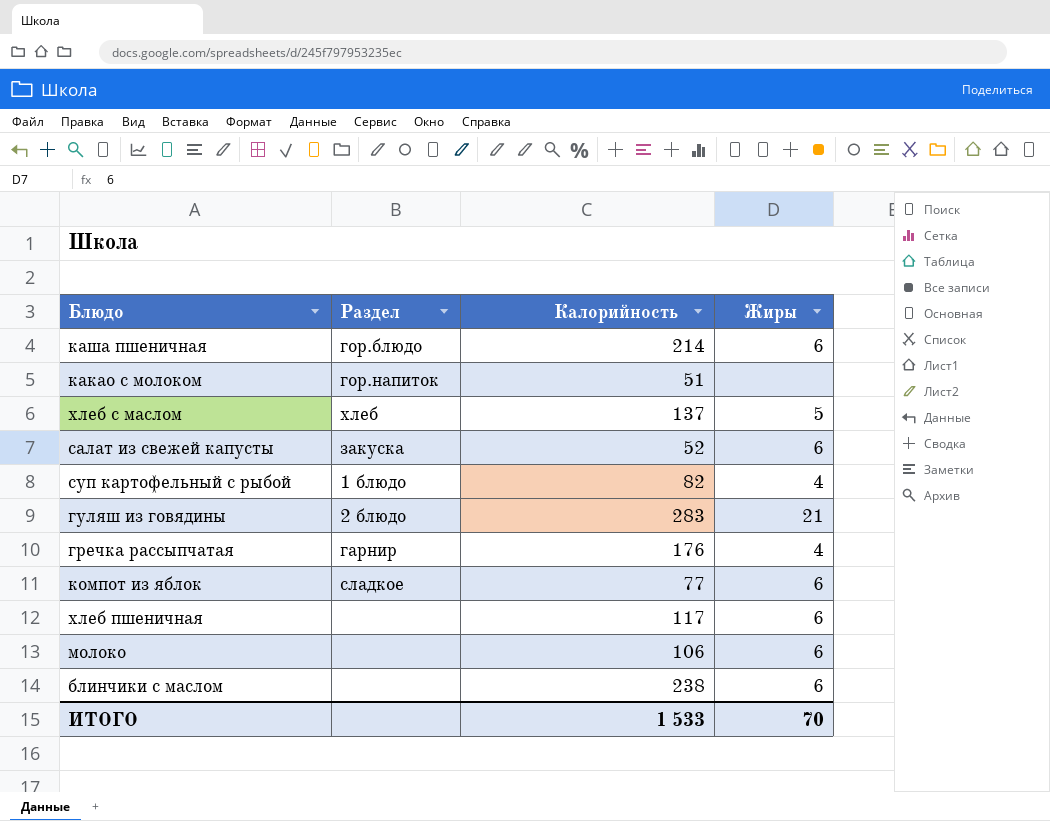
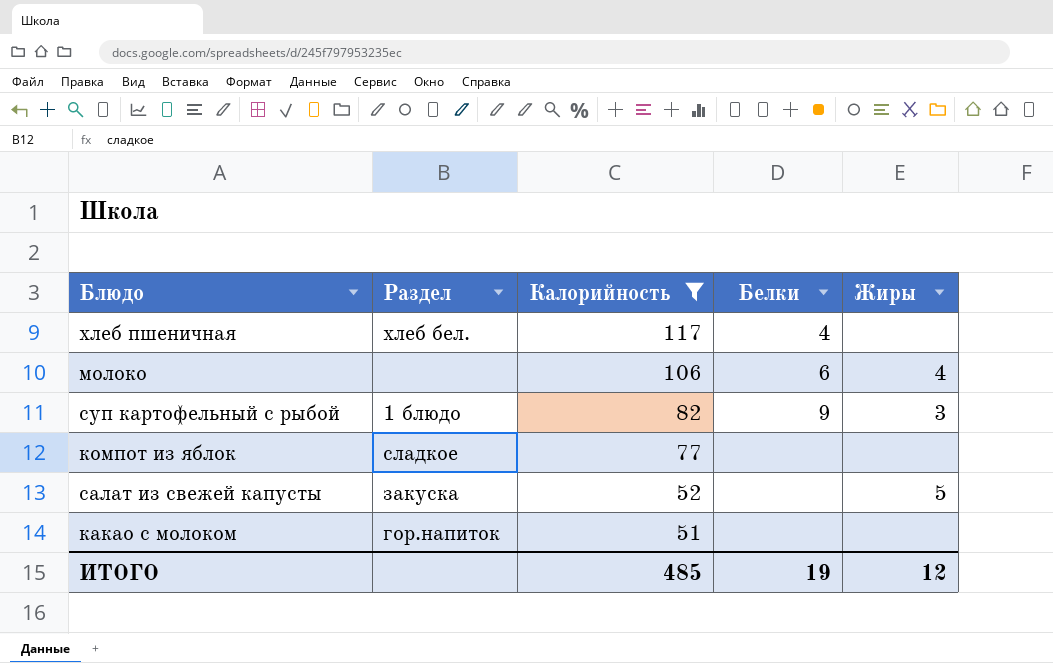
filter: none -> Калорийность <= 117
row order: none -> Калорийность descending
column Белки | position: none -> 4
хлеб пшеничная | Раздел: none -> хлеб бел.
хлеб пшеничная | Жиры: 6 -> none
молоко | Жиры: 6 -> 4
суп картофельный с рыбой | Жиры: 4 -> 3
компот из яблок | Жиры: 6 -> none
салат из свежей капусты | Жиры: 6 -> 5
ИТОГО | Калорийность: 1 533 -> 485
ИТОГО | Жиры: 70 -> 12

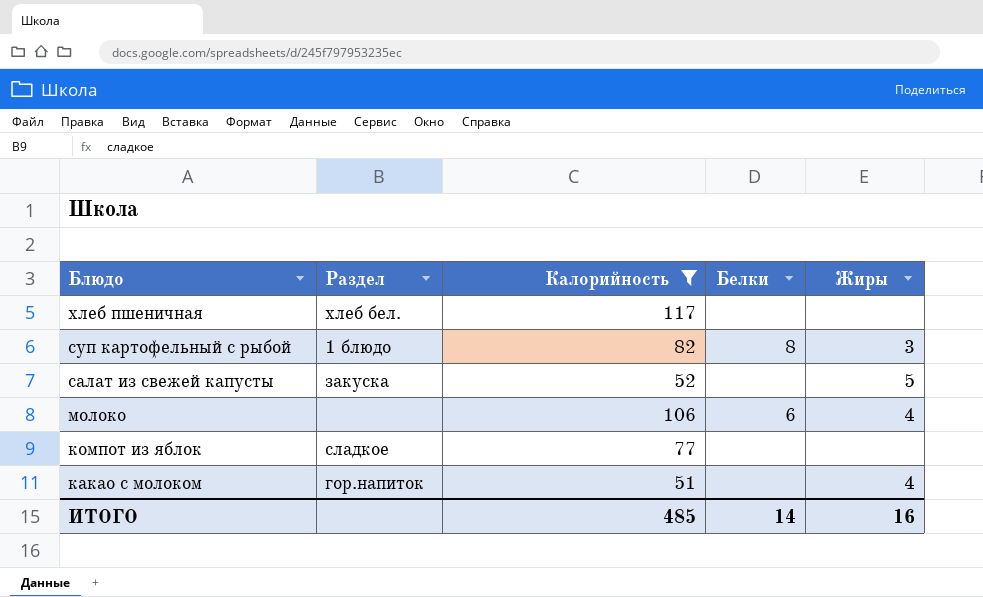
row order: Калорийность descending -> Блюдо descending
хлеб пшеничная | Белки: 4 -> none
суп картофельный с рыбой | Белки: 9 -> 8
какао с молоком | Жиры: none -> 4
ИТОГО | Белки: 19 -> 14
ИТОГО | Жиры: 12 -> 16

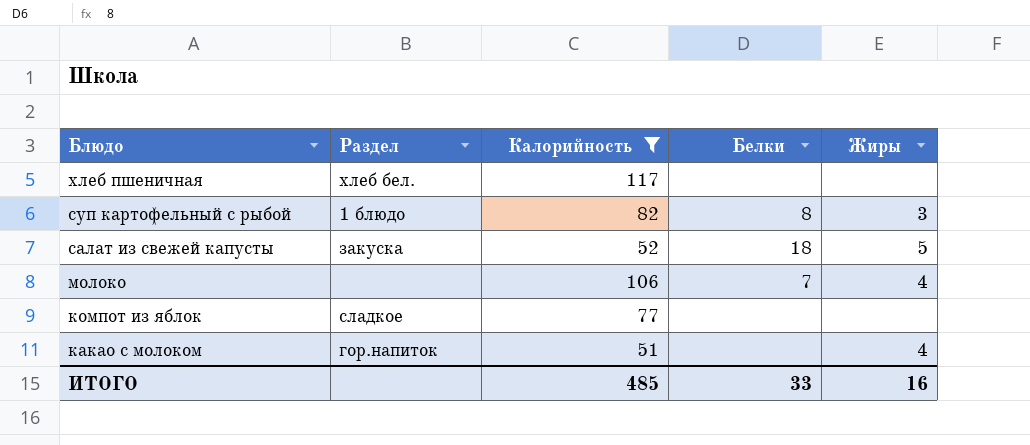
салат из свежей капусты | Белки: none -> 18
молоко | Белки: 6 -> 7
ИТОГО | Белки: 14 -> 33

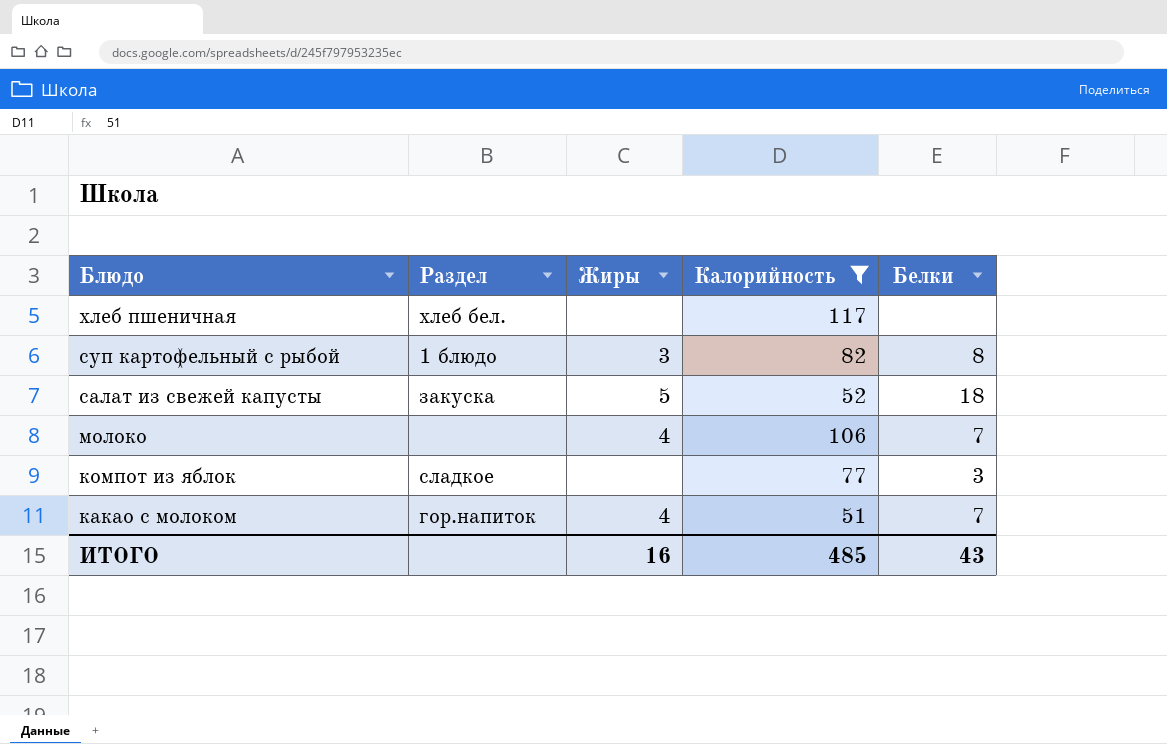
column Жиры | position: 5 -> 3
компот из яблок | Белки: none -> 3
какао с молоком | Белки: none -> 7
ИТОГО | Белки: 33 -> 43

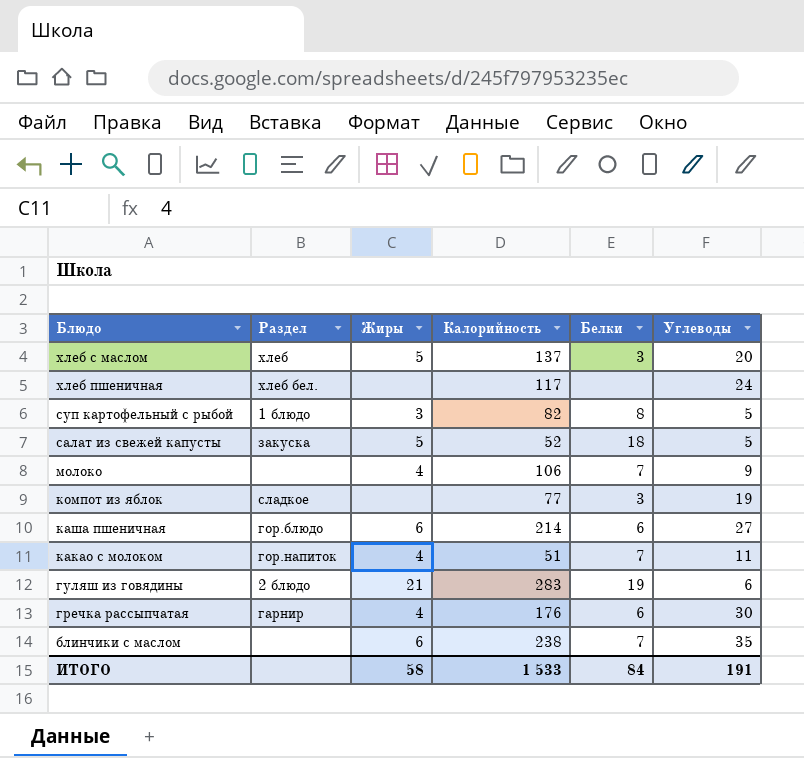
filter: Калорийность <= 117 -> none
column Углеводы | position: none -> 6
ИТОГО | Жиры: 16 -> 58
ИТОГО | Калорийность: 485 -> 1 533
ИТОГО | Белки: 43 -> 84

